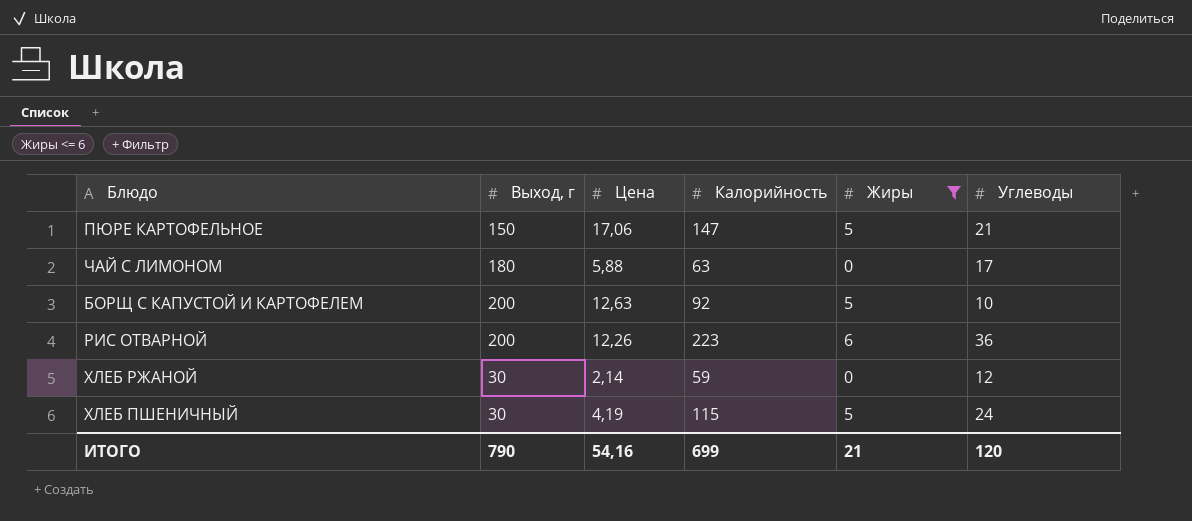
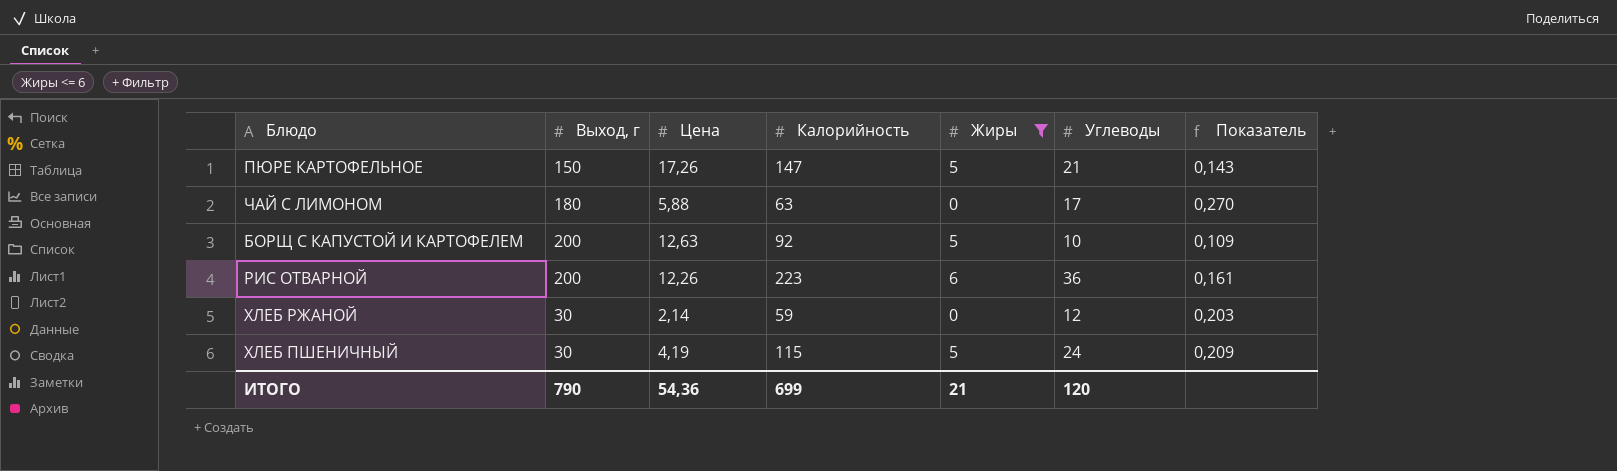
column Показатель | formula: none -> [Углеводы] / [Калорийность]
ПЮРЕ КАРТОФЕЛЬНОЕ | Цена: 17,06 -> 17,26
ИТОГО | Цена: 54,16 -> 54,36

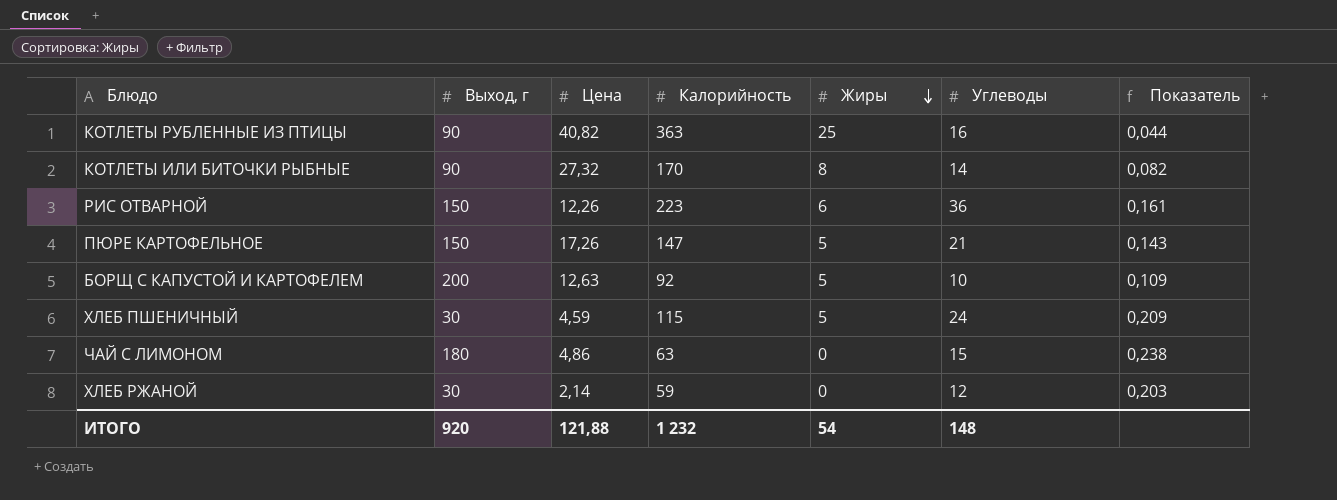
filter: Жиры <= 6 -> none
row order: none -> Жиры descending
РИС ОТВАРНОЙ | Выход, г: 200 -> 150
ХЛЕБ ПШЕНИЧНЫЙ | Цена: 4,19 -> 4,59
ЧАЙ С ЛИМОНОМ | Цена: 5,88 -> 4,86
ЧАЙ С ЛИМОНОМ | Углеводы: 17 -> 15
ЧАЙ С ЛИМОНОМ | Показатель: 0,270 -> 0,238
ИТОГО | Выход, г: 790 -> 920
ИТОГО | Цена: 54,36 -> 121,88
ИТОГО | Калорийность: 699 -> 1 232
ИТОГО | Жиры: 21 -> 54
ИТОГО | Углеводы: 120 -> 148

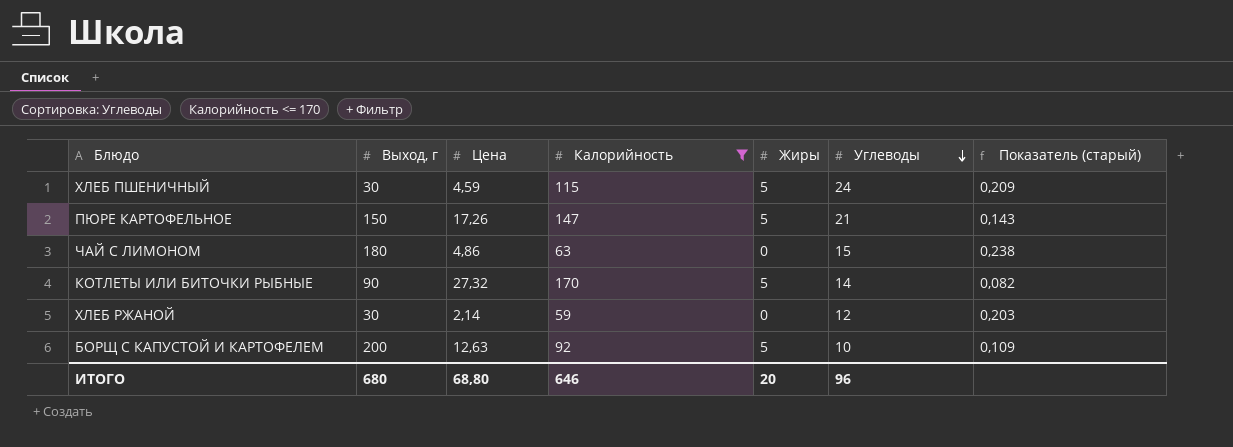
filter: none -> Калорийность <= 170
row order: Жиры descending -> Углеводы descending
column name: Показатель -> Показатель (старый)
КОТЛЕТЫ ИЛИ БИТОЧКИ РЫБНЫЕ | Жиры: 8 -> 5
ИТОГО | Выход, г: 920 -> 680
ИТОГО | Цена: 121,88 -> 68,80
ИТОГО | Калорийность: 1 232 -> 646
ИТОГО | Жиры: 54 -> 20
ИТОГО | Углеводы: 148 -> 96

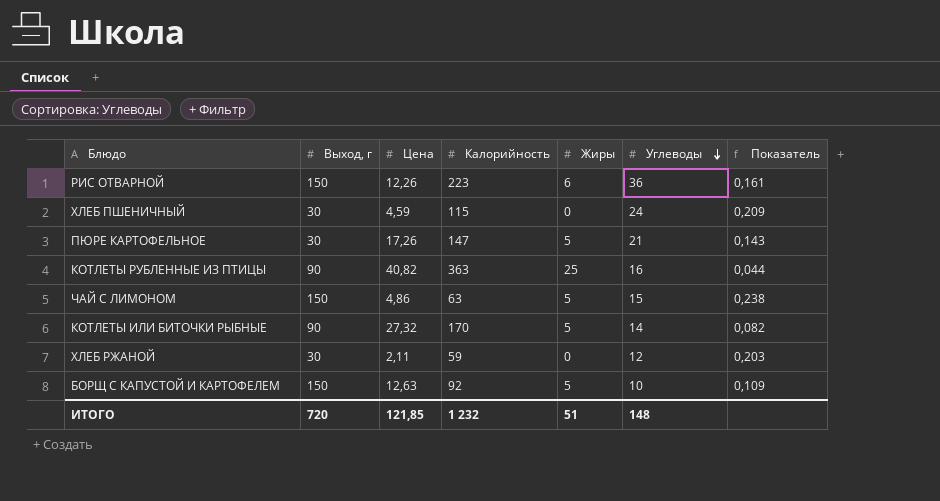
filter: Калорийность <= 170 -> none
column name: Показатель (старый) -> Показатель
ХЛЕБ ПШЕНИЧНЫЙ | Жиры: 5 -> 0
ПЮРЕ КАРТОФЕЛЬНОЕ | Выход, г: 150 -> 30
ЧАЙ С ЛИМОНОМ | Выход, г: 180 -> 150
ЧАЙ С ЛИМОНОМ | Жиры: 0 -> 5
ХЛЕБ РЖАНОЙ | Цена: 2,14 -> 2,11
БОРЩ С КАПУСТОЙ И КАРТОФЕЛЕМ | Выход, г: 200 -> 150
ИТОГО | Выход, г: 680 -> 720
ИТОГО | Цена: 68,80 -> 121,85
ИТОГО | Калорийность: 646 -> 1 232
ИТОГО | Жиры: 20 -> 51
ИТОГО | Углеводы: 96 -> 148

